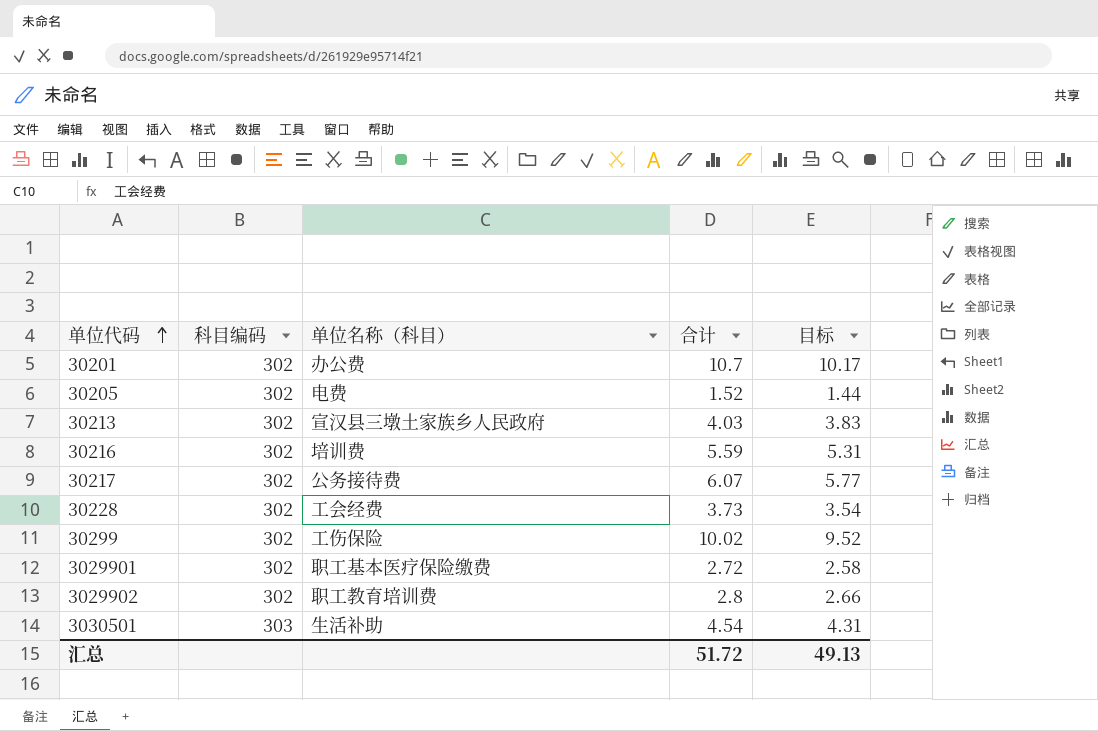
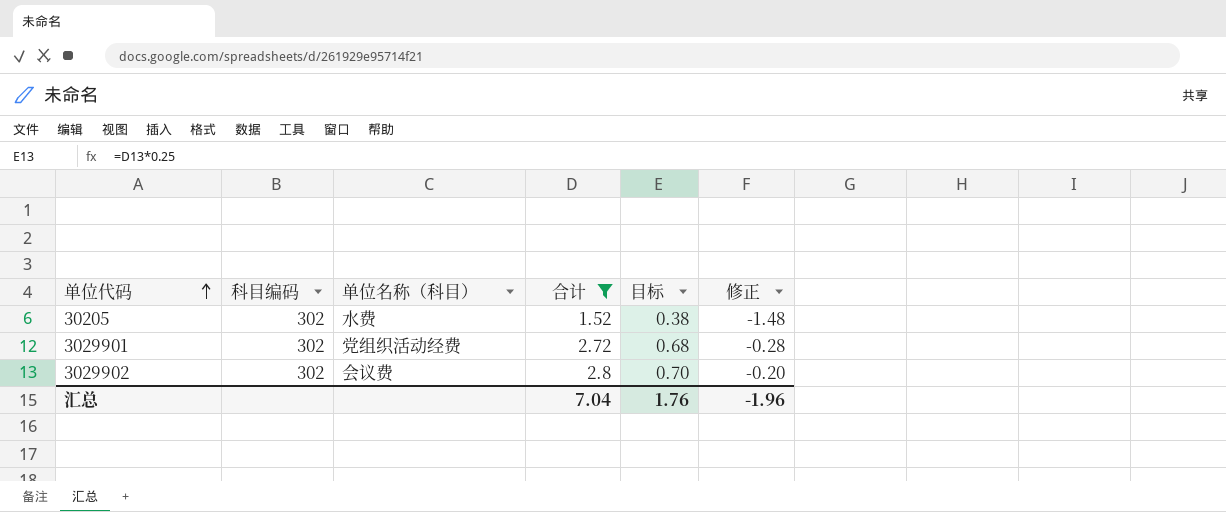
filter: none -> 合计 <= 2.8
column 目标 | formula: [合计] * 0.95 -> [合计] * 0.25
column 修正 | formula: none -> [合计] - 3
30205 | 单位名称（科目）: 电费 -> 水费
3029901 | 单位名称（科目）: 职工基本医疗保险缴费 -> 党组织活动经费
3029902 | 单位名称（科目）: 职工教育培训费 -> 会议费
汇总 | 合计: 51.72 -> 7.04
汇总 | 目标: 49.13 -> 1.76

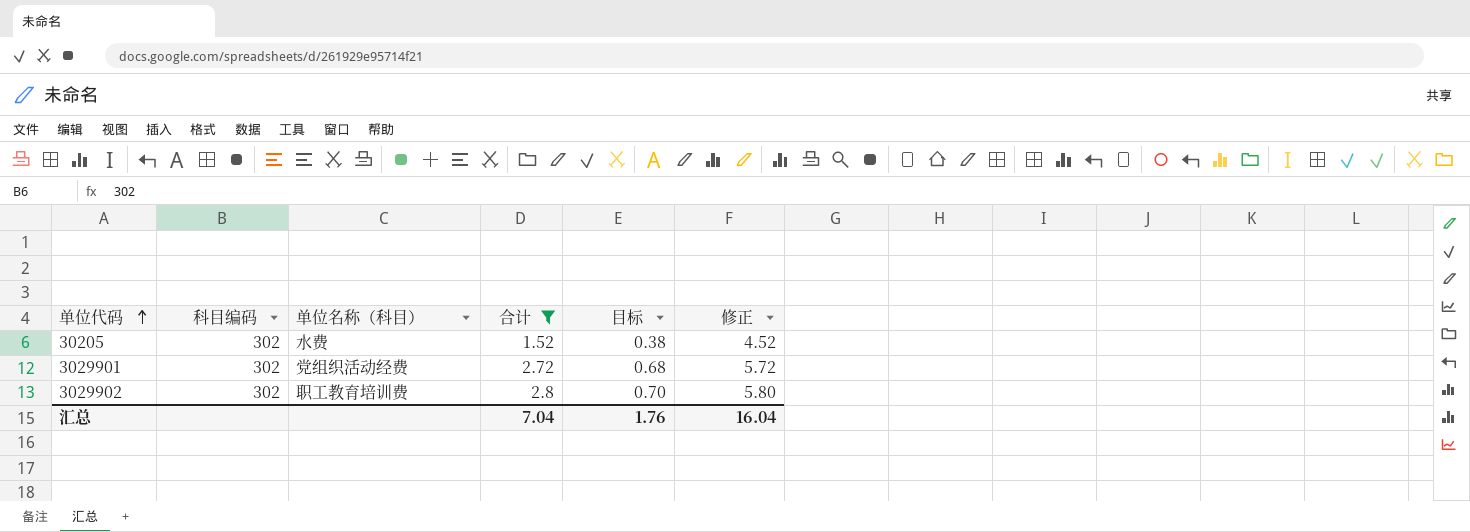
column 修正 | formula: [合计] - 3 -> [合计] + 3
3029902 | 单位名称（科目）: 会议费 -> 职工教育培训费
汇总 | 修正: -1.96 -> 16.04

